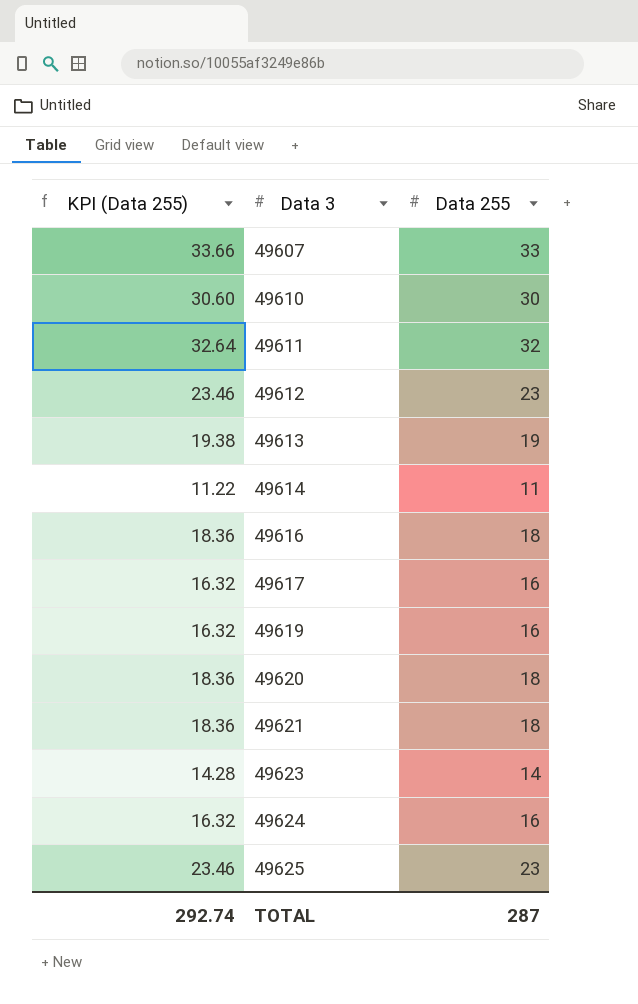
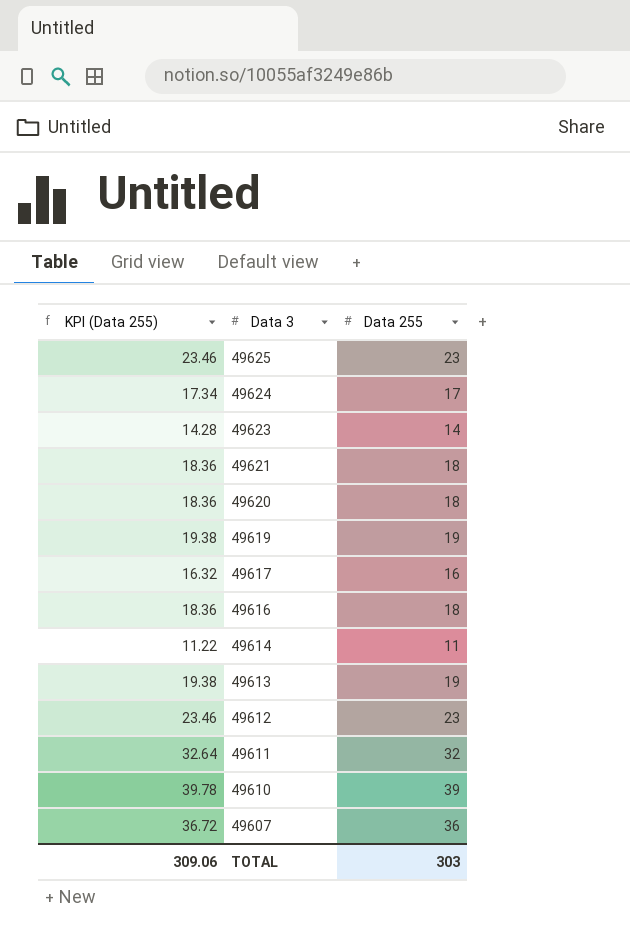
row order: Data 3 ascending -> Data 3 descending
49624 | KPI (Data 255): 16.32 -> 17.34
49624 | Data 255: 16 -> 17
49619 | KPI (Data 255): 16.32 -> 19.38
49619 | Data 255: 16 -> 19
49610 | KPI (Data 255): 30.60 -> 39.78
49610 | Data 255: 30 -> 39
49607 | KPI (Data 255): 33.66 -> 36.72
49607 | Data 255: 33 -> 36
TOTAL | KPI (Data 255): 292.74 -> 309.06
TOTAL | Data 255: 287 -> 303

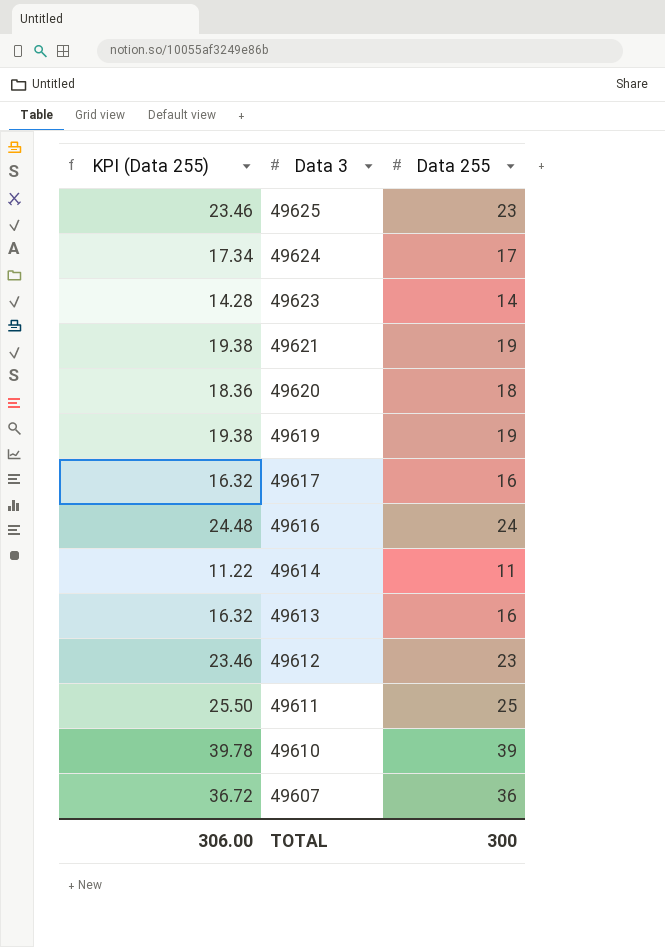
49621 | KPI (Data 255): 18.36 -> 19.38
49621 | Data 255: 18 -> 19
49616 | KPI (Data 255): 18.36 -> 24.48
49616 | Data 255: 18 -> 24
49613 | KPI (Data 255): 19.38 -> 16.32
49613 | Data 255: 19 -> 16
49611 | KPI (Data 255): 32.64 -> 25.50
49611 | Data 255: 32 -> 25
TOTAL | KPI (Data 255): 309.06 -> 306.00
TOTAL | Data 255: 303 -> 300

